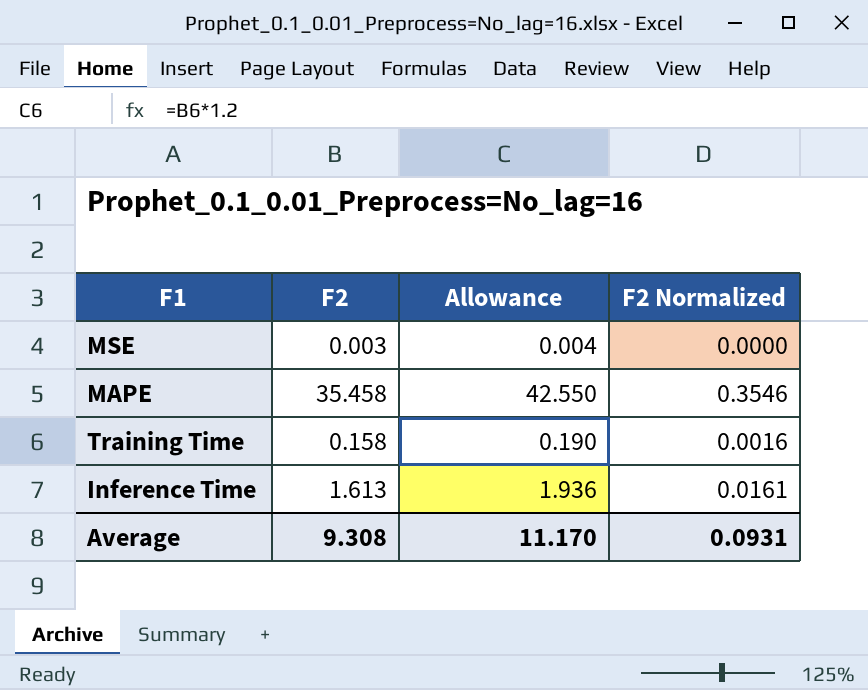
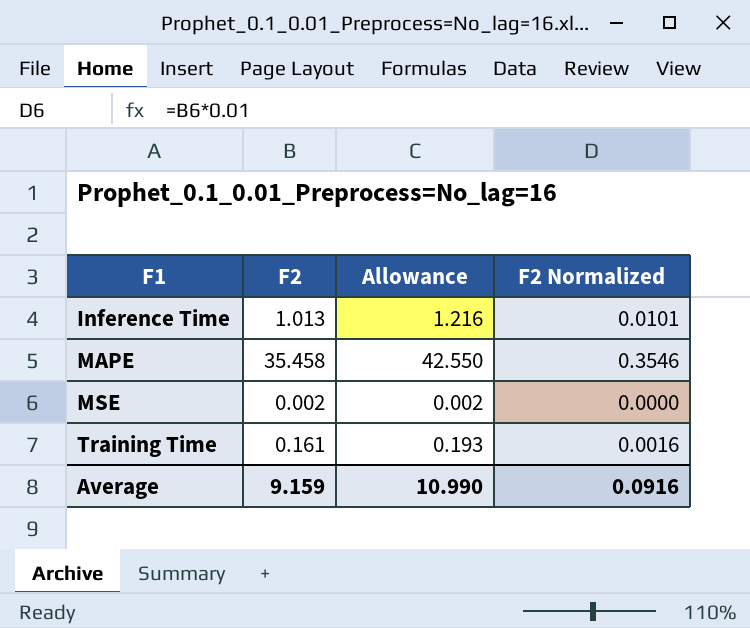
row order: none -> F1 ascending
Inference Time | F2: 1.613 -> 1.013
Inference Time | Allowance: 1.936 -> 1.216
Inference Time | F2 Normalized: 0.0161 -> 0.0101
MSE | F2: 0.003 -> 0.002
MSE | Allowance: 0.004 -> 0.002
Training Time | F2: 0.158 -> 0.161
Training Time | Allowance: 0.190 -> 0.193
Average | F2: 9.308 -> 9.159
Average | Allowance: 11.170 -> 10.990
Average | F2 Normalized: 0.0931 -> 0.0916

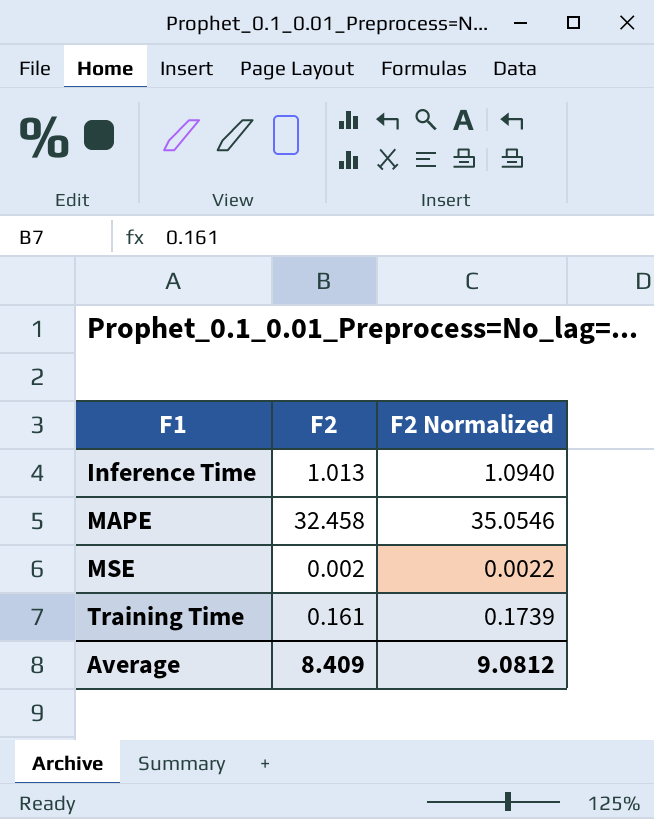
column Allowance | formula: [F2] * 1.2 -> none
column F2 Normalized | formula: [F2] * 0.01 -> [F2] * 1.08
MAPE | F2: 35.458 -> 32.458
Average | F2: 9.159 -> 8.409
Average | F2 Normalized: 0.0916 -> 9.0812

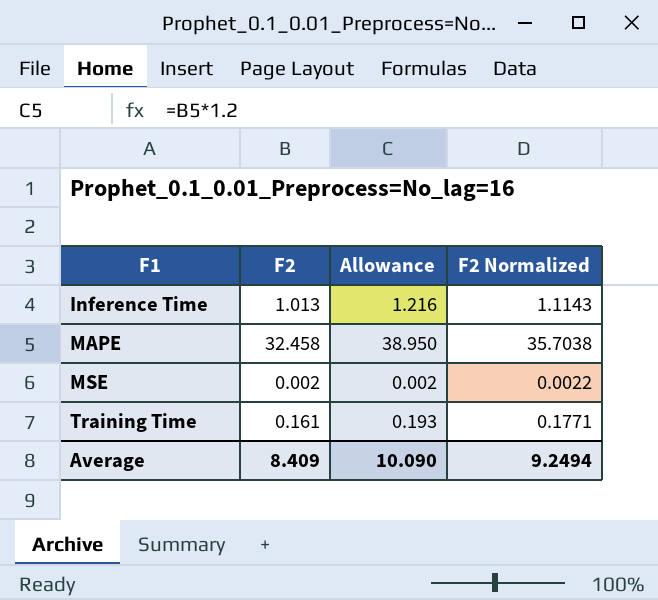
column Allowance | formula: none -> [F2] * 1.2
column F2 Normalized | formula: [F2] * 1.08 -> [F2] * 1.1
Average | F2 Normalized: 9.0812 -> 9.2494

